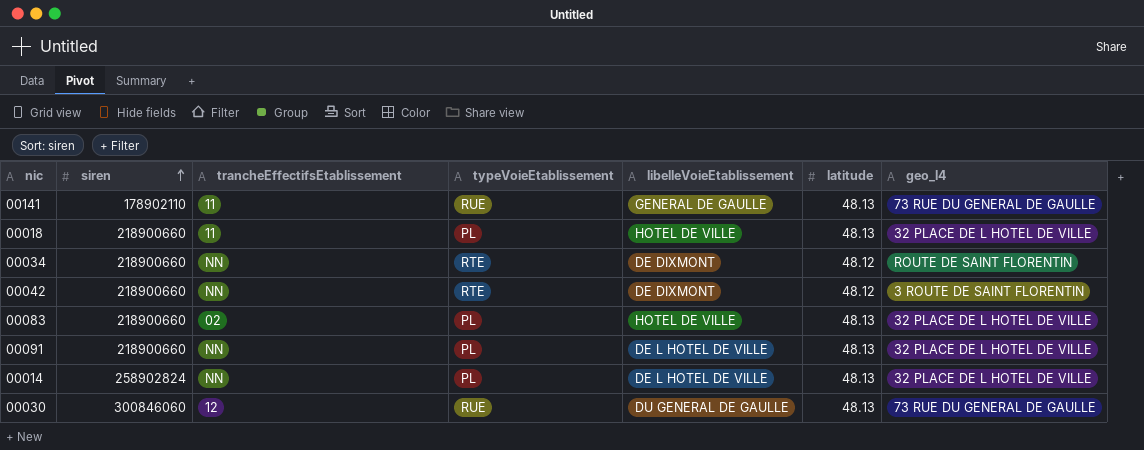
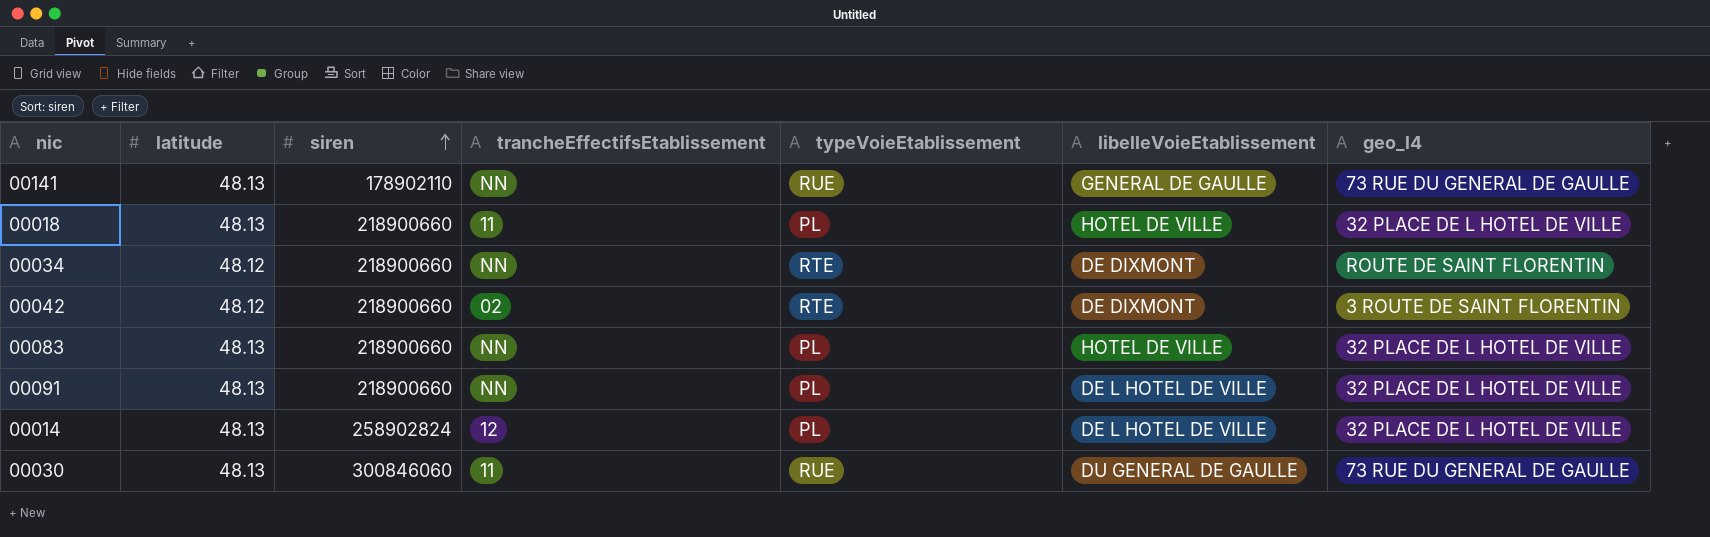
column latitude | position: 6 -> 2
00141 | trancheEffectifsEtablissement: 11 -> NN
00042 | trancheEffectifsEtablissement: NN -> 02
00083 | trancheEffectifsEtablissement: 02 -> NN
00014 | trancheEffectifsEtablissement: NN -> 12
00030 | trancheEffectifsEtablissement: 12 -> 11

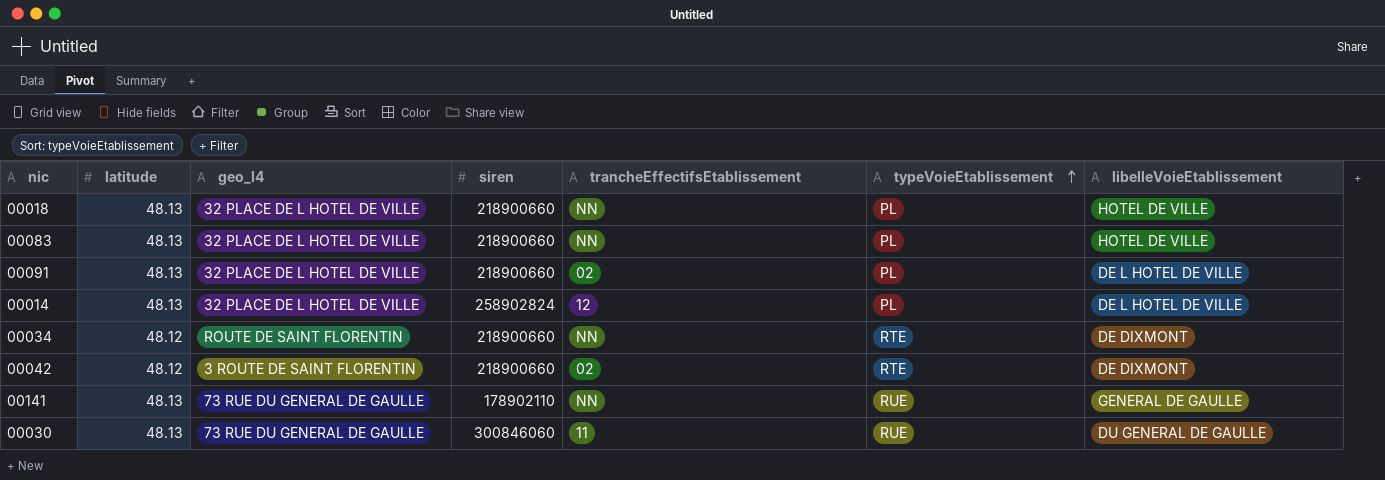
row order: siren ascending -> typeVoieEtablissement ascending
column geo_l4 | position: 7 -> 3
00018 | trancheEffectifsEtablissement: 11 -> NN
00091 | trancheEffectifsEtablissement: NN -> 02

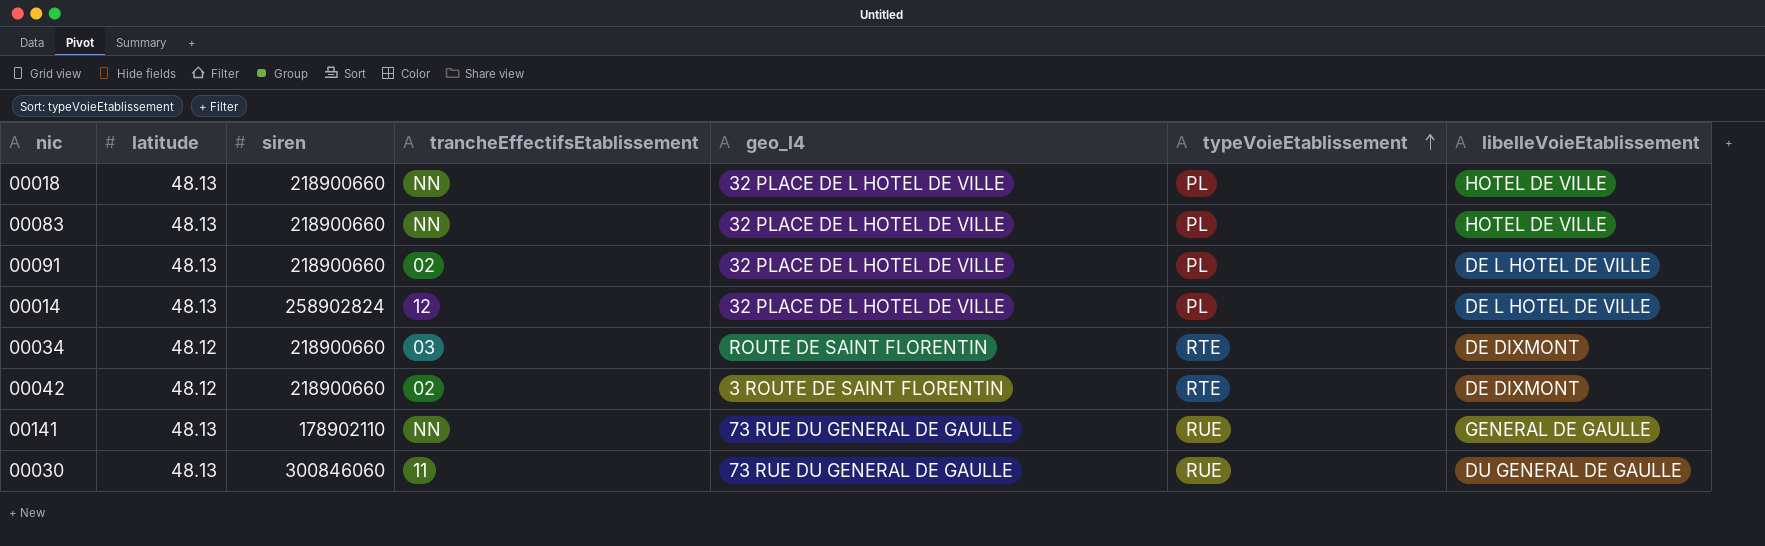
column geo_l4 | position: 3 -> 5
00034 | trancheEffectifsEtablissement: NN -> 03

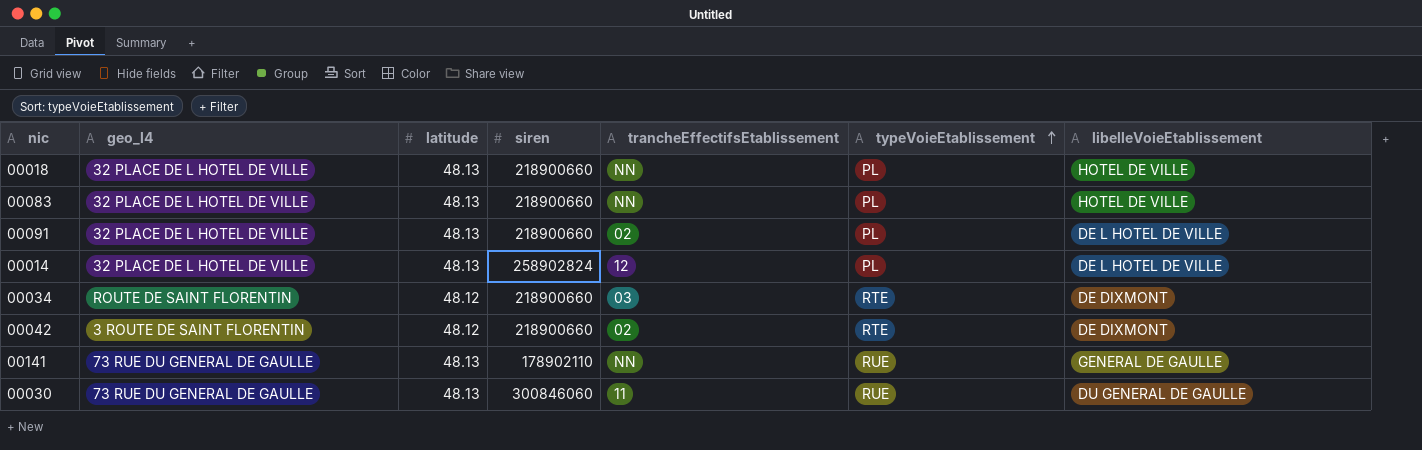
column geo_l4 | position: 5 -> 2

